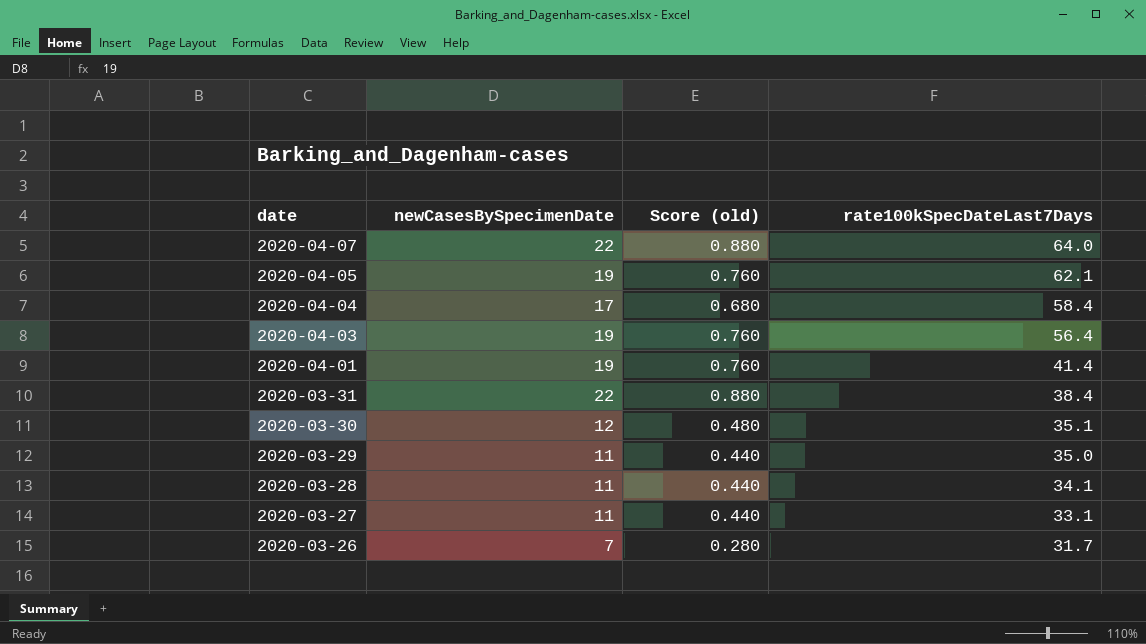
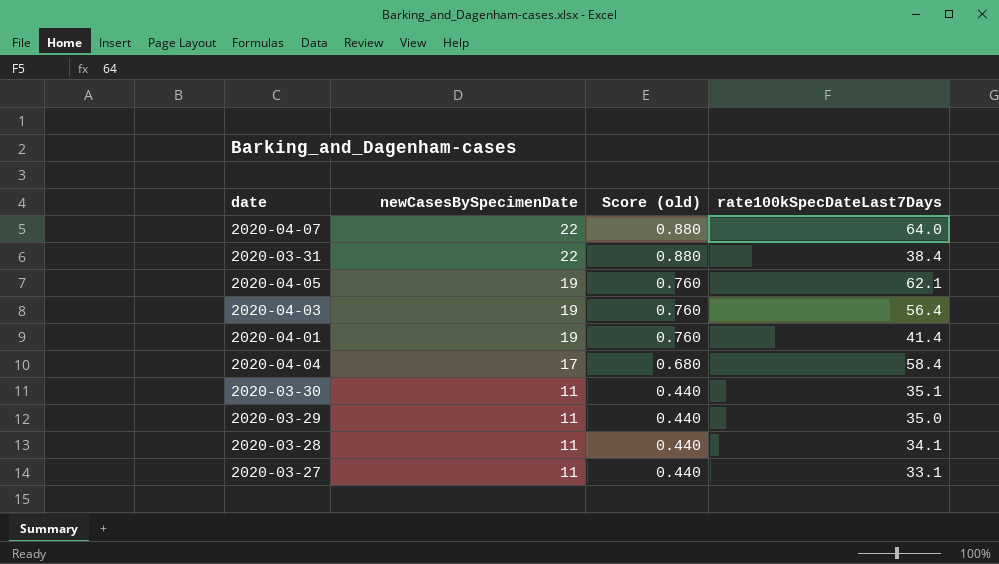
row order: date descending -> newCasesBySpecimenDate descending
row 2020-03-26: 7 | 0.280 | 31.7 -> none
2020-03-30 | newCasesBySpecimenDate: 12 -> 11
2020-03-30 | Score (old): 0.480 -> 0.440

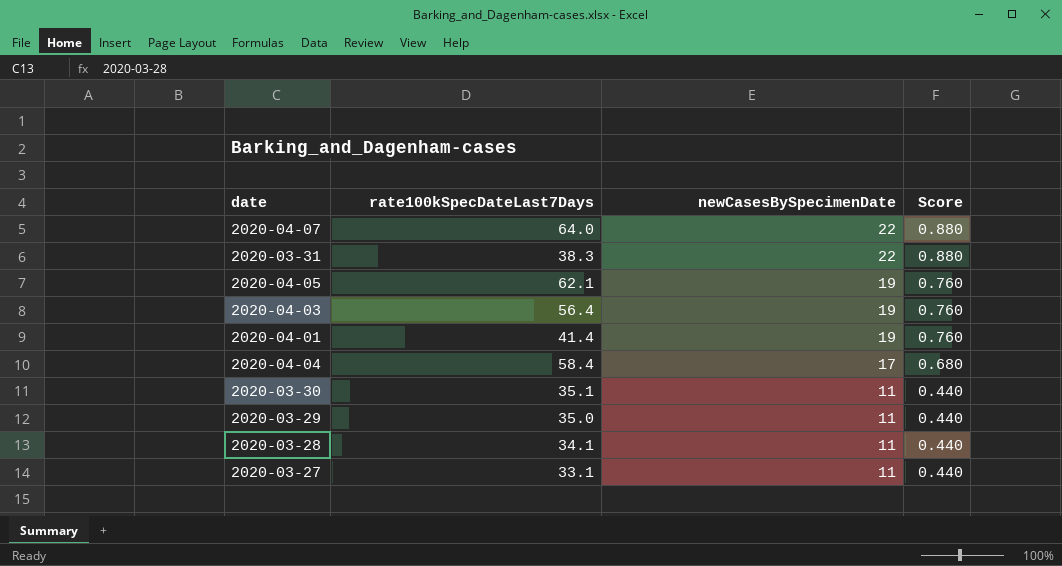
column rate100kSpecDateLast7Days | position: 4 -> 2
column name: Score (old) -> Score
2020-03-31 | rate100kSpecDateLast7Days: 38.4 -> 38.3

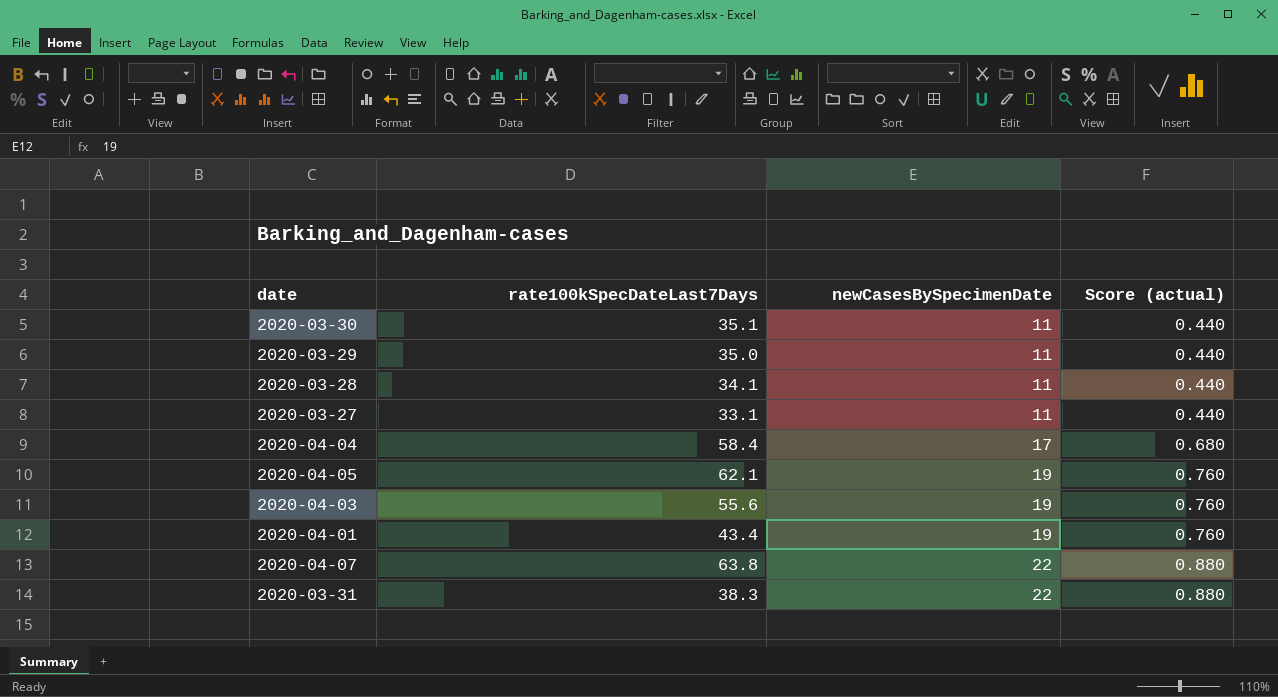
row order: newCasesBySpecimenDate descending -> newCasesBySpecimenDate ascending
column name: Score -> Score (actual)
2020-04-03 | rate100kSpecDateLast7Days: 56.4 -> 55.6
2020-04-01 | rate100kSpecDateLast7Days: 41.4 -> 43.4
2020-04-07 | rate100kSpecDateLast7Days: 64.0 -> 63.8

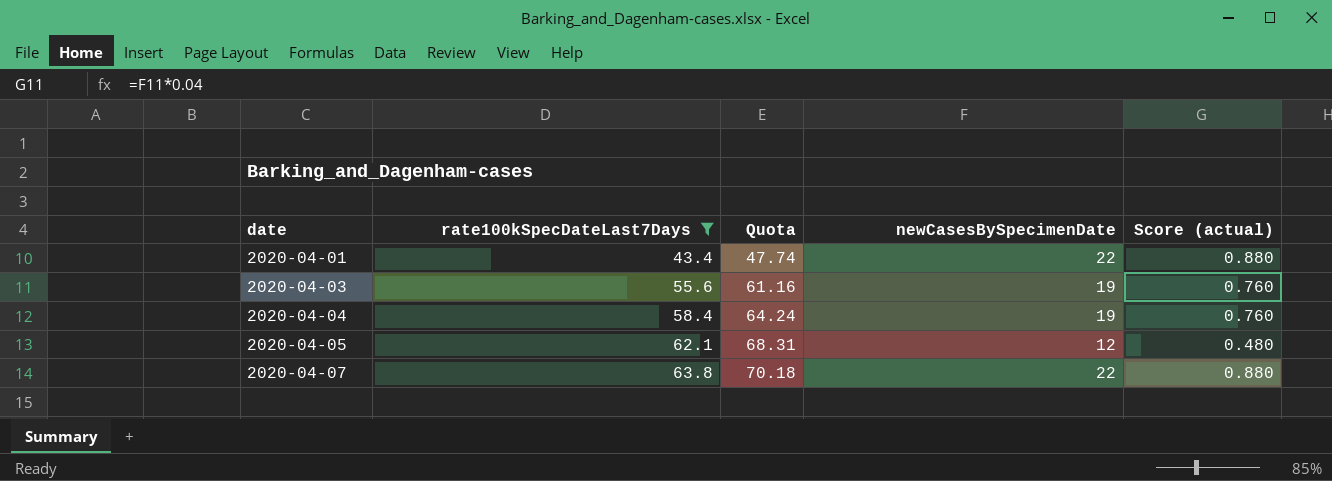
filter: none -> rate100kSpecDateLast7Days >= 43.4
row order: newCasesBySpecimenDate ascending -> date ascending
column Quota | formula: none -> [rate100kSpecDateLast7Days] * 1.1
2020-04-01 | newCasesBySpecimenDate: 19 -> 22
2020-04-01 | Score (actual): 0.760 -> 0.880
2020-04-04 | newCasesBySpecimenDate: 17 -> 19
2020-04-04 | Score (actual): 0.680 -> 0.760
2020-04-05 | newCasesBySpecimenDate: 19 -> 12
2020-04-05 | Score (actual): 0.760 -> 0.480

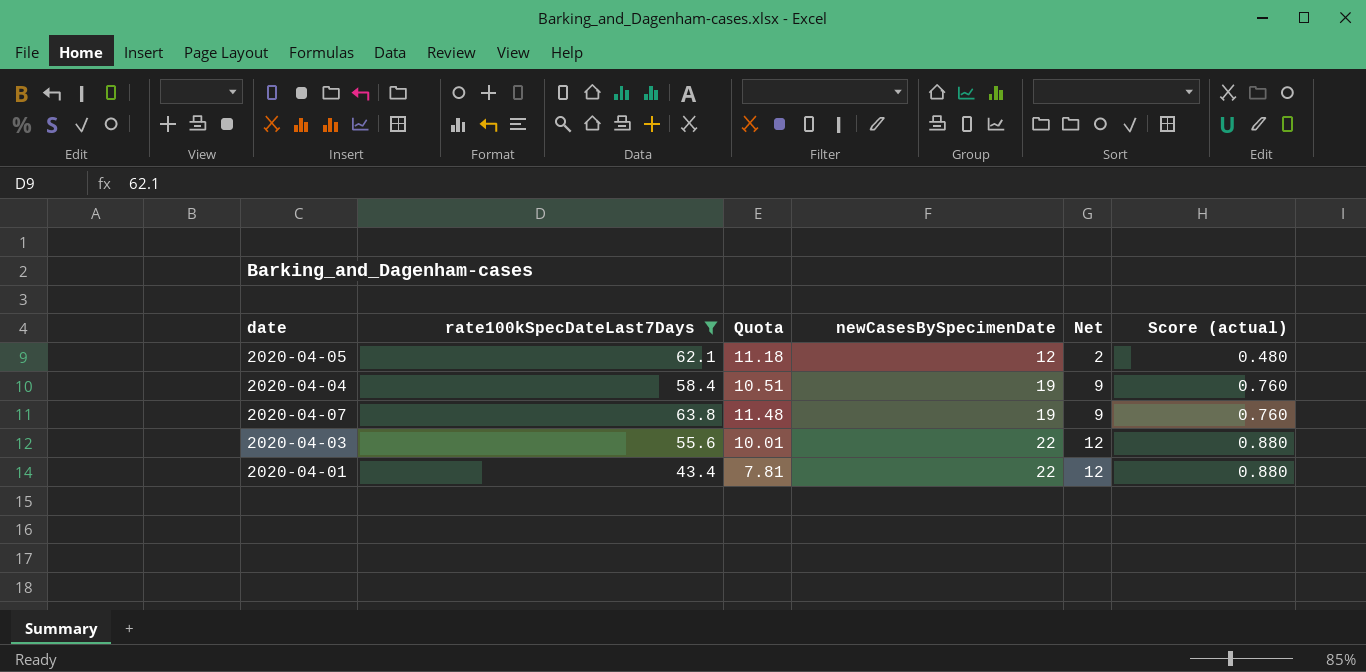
row order: date ascending -> newCasesBySpecimenDate ascending
column Quota | formula: [rate100kSpecDateLast7Days] * 1.1 -> [rate100kSpecDateLast7Days] * 0.18
column Net | formula: none -> [newCasesBySpecimenDate] - 10
2020-04-07 | newCasesBySpecimenDate: 22 -> 19
2020-04-07 | Score (actual): 0.880 -> 0.760
2020-04-03 | newCasesBySpecimenDate: 19 -> 22
2020-04-03 | Score (actual): 0.760 -> 0.880

